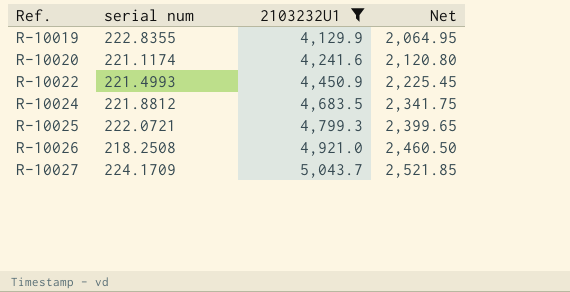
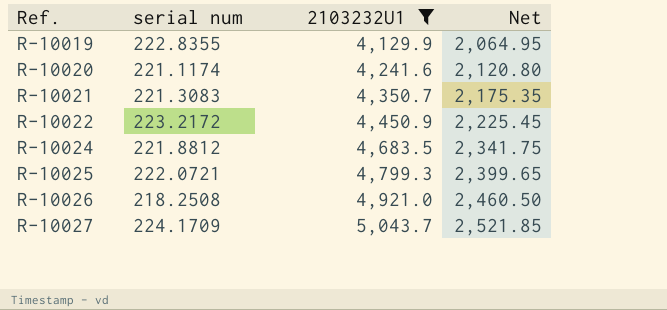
row R-10021: none -> 221.3083 | 4,350.7 | 2,175.35
R-10022 | serial num: 221.4993 -> 223.2172

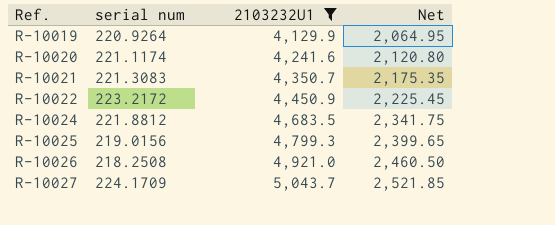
R-10019 | serial num: 222.8355 -> 220.9264
R-10025 | serial num: 222.0721 -> 219.0156

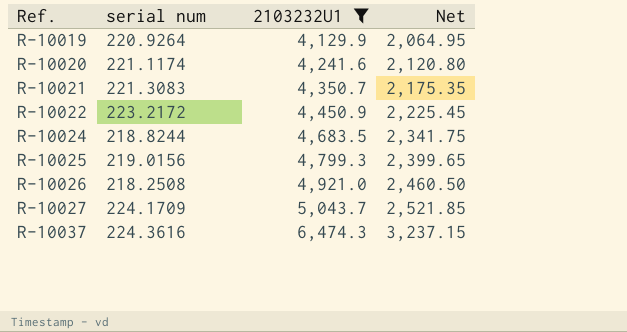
R-10024 | serial num: 221.8812 -> 218.8244
row R-10037: none -> 224.3616 | 6,474.3 | 3,237.15

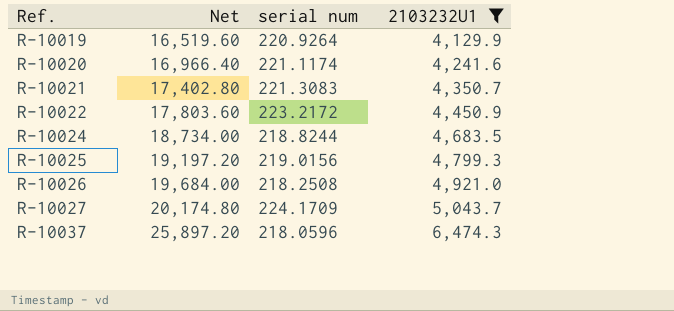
column Net | formula: [2103232U1] * 0.5 -> [2103232U1] * 4
column Net | position: 4 -> 2
R-10037 | serial num: 224.3616 -> 218.0596

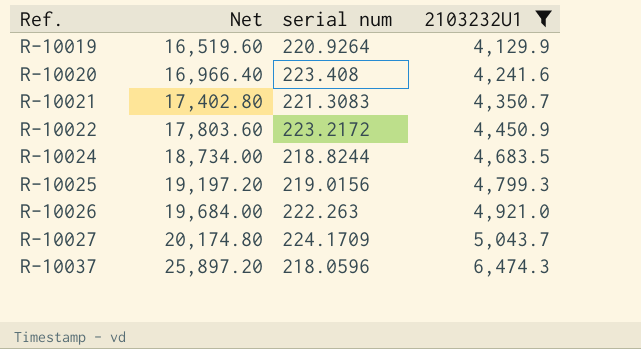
R-10020 | serial num: 221.1174 -> 223.408
R-10026 | serial num: 218.2508 -> 222.263

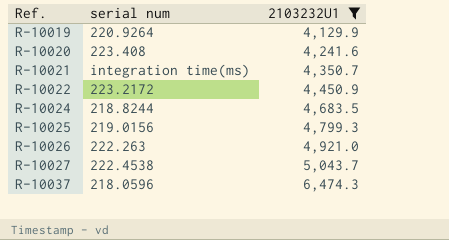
column Net | formula: [2103232U1] * 4 -> none
R-10021 | serial num: 221.3083 -> integration time(ms)
R-10027 | serial num: 224.1709 -> 222.4538

